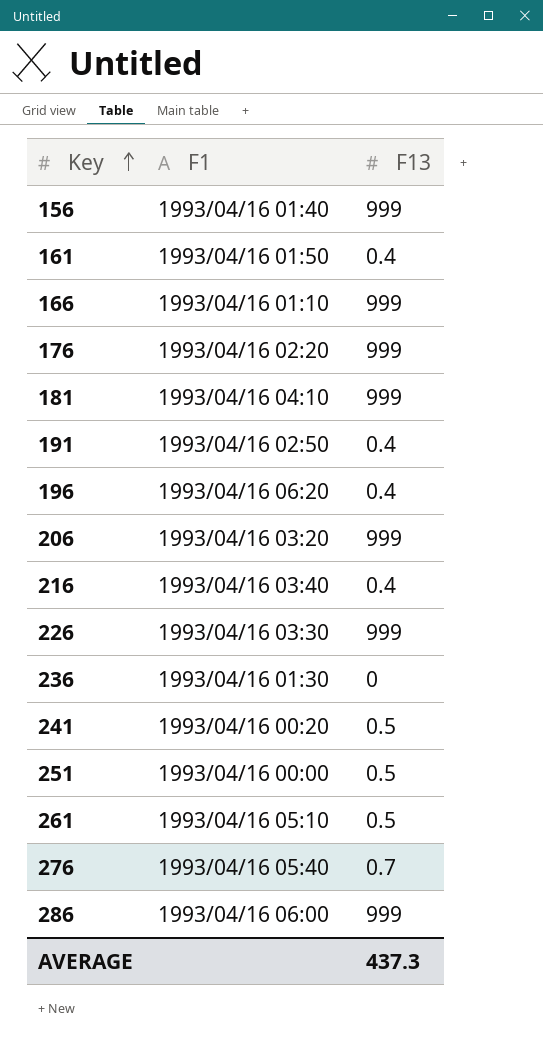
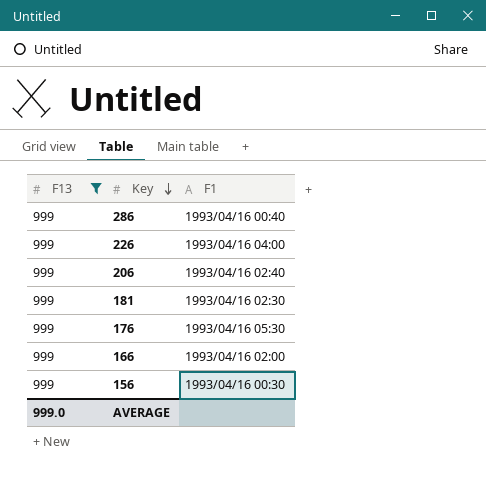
filter: none -> F13 = 999
row order: Key ascending -> Key descending
column F13 | position: 3 -> 1
286 | F1: 1993/04/16 06:00 -> 1993/04/16 00:40
226 | F1: 1993/04/16 03:30 -> 1993/04/16 04:00
206 | F1: 1993/04/16 03:20 -> 1993/04/16 02:40
181 | F1: 1993/04/16 04:10 -> 1993/04/16 02:30
176 | F1: 1993/04/16 02:20 -> 1993/04/16 05:30
166 | F1: 1993/04/16 01:10 -> 1993/04/16 02:00
156 | F1: 1993/04/16 01:40 -> 1993/04/16 00:30
AVERAGE | F13: 437.3 -> 999.0

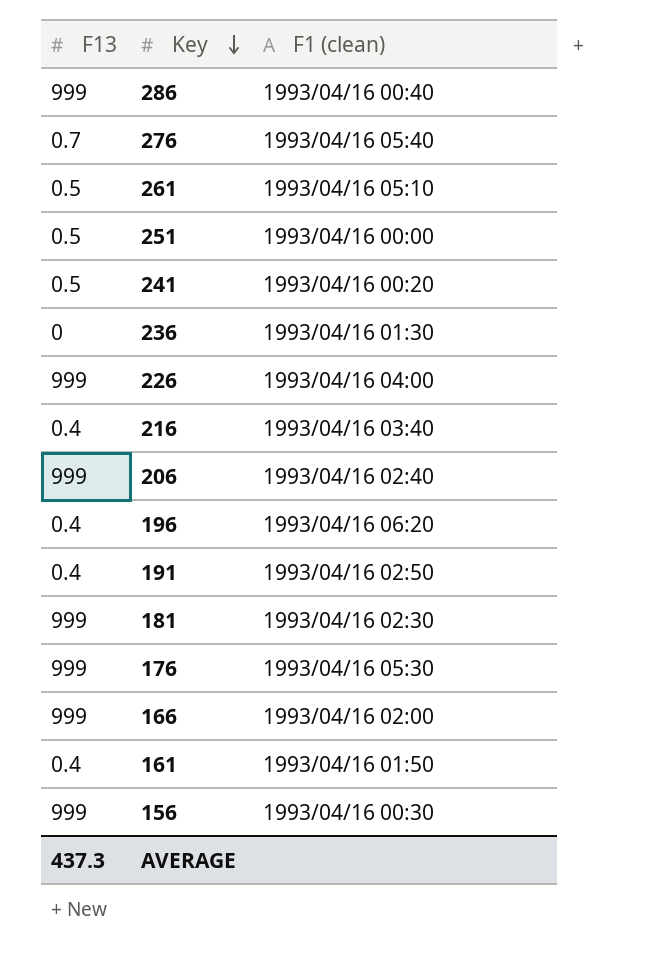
filter: F13 = 999 -> none
column name: F1 -> F1 (clean)
AVERAGE | F13: 999.0 -> 437.3

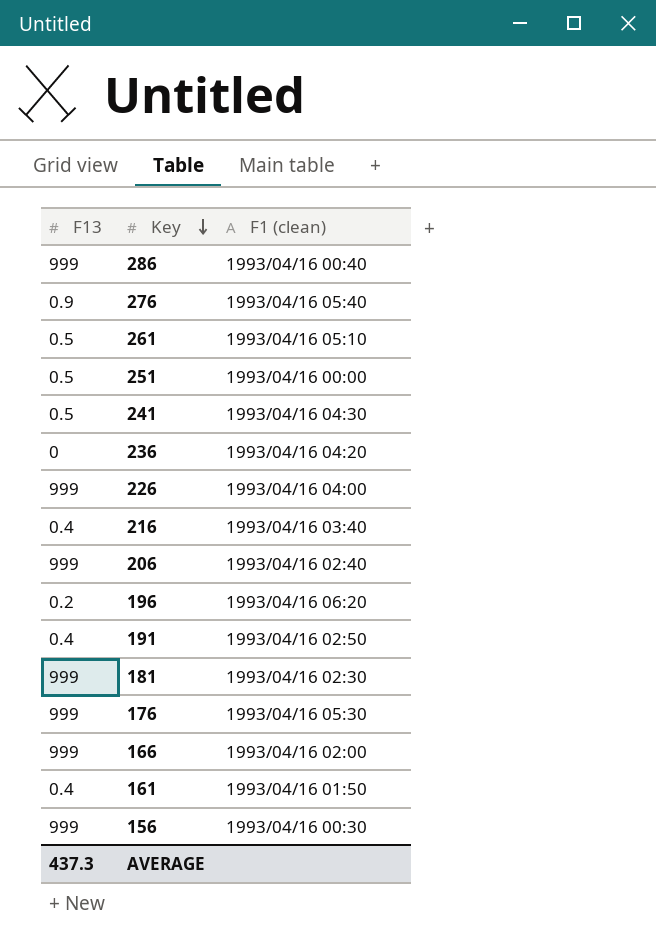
276 | F13: 0.7 -> 0.9
241 | F1 (clean): 1993/04/16 00:20 -> 1993/04/16 04:30
236 | F1 (clean): 1993/04/16 01:30 -> 1993/04/16 04:20
196 | F13: 0.4 -> 0.2

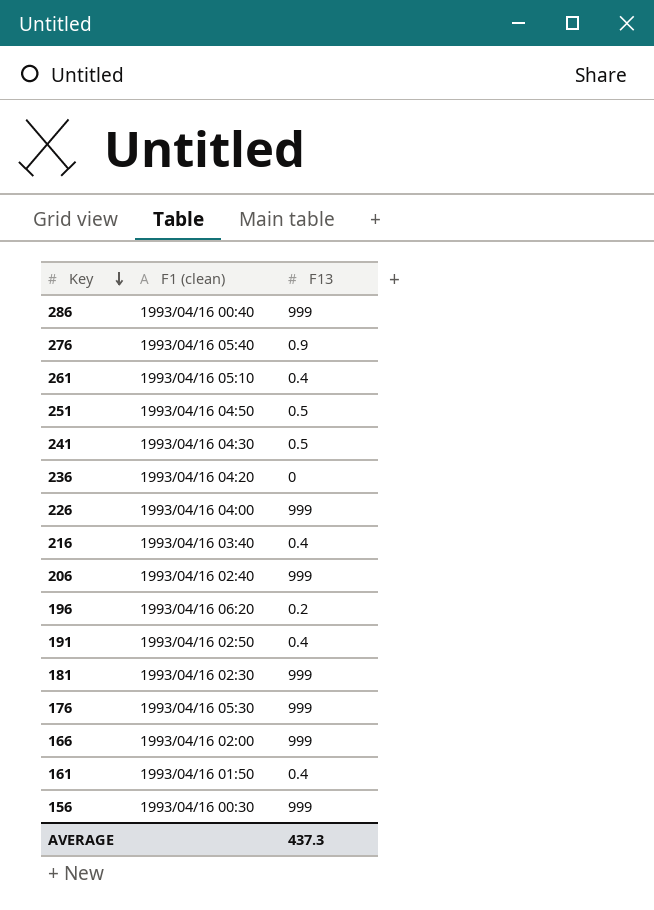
column F13 | position: 1 -> 3
261 | F13: 0.5 -> 0.4
251 | F1 (clean): 1993/04/16 00:00 -> 1993/04/16 04:50

